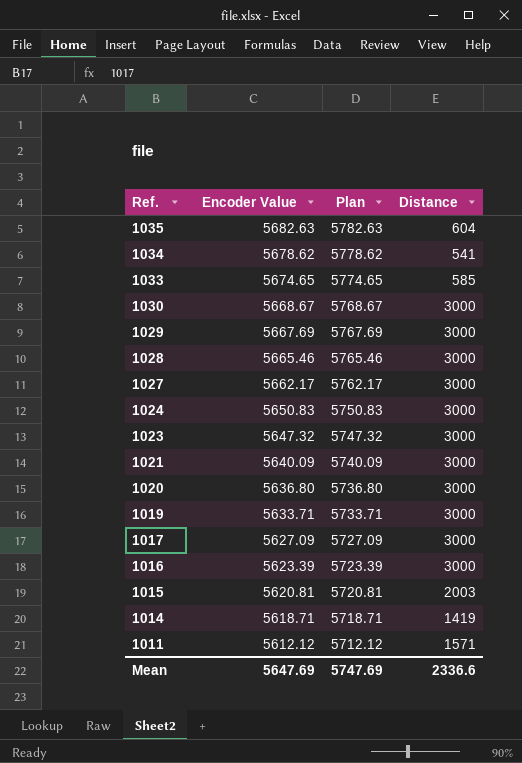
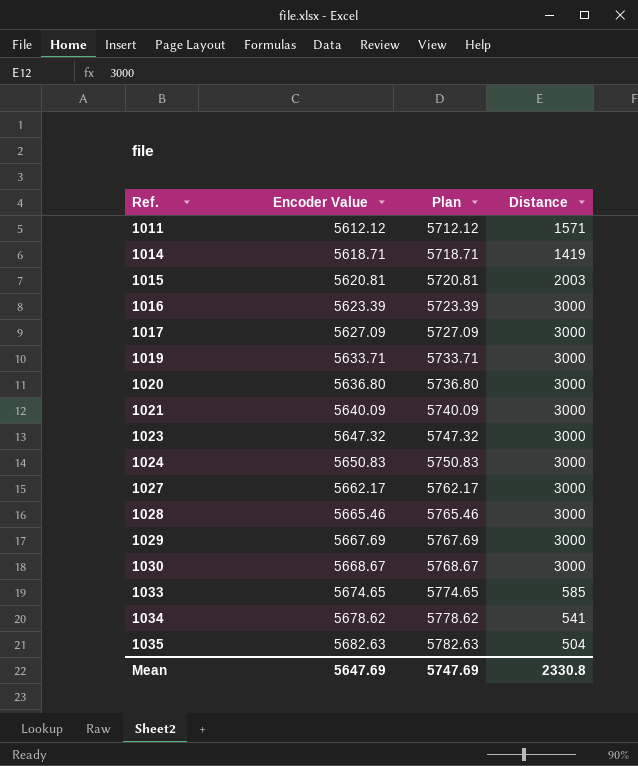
row order: Ref. descending -> Ref. ascending
1035 | Distance: 604 -> 504
Mean | Distance: 2336.6 -> 2330.8

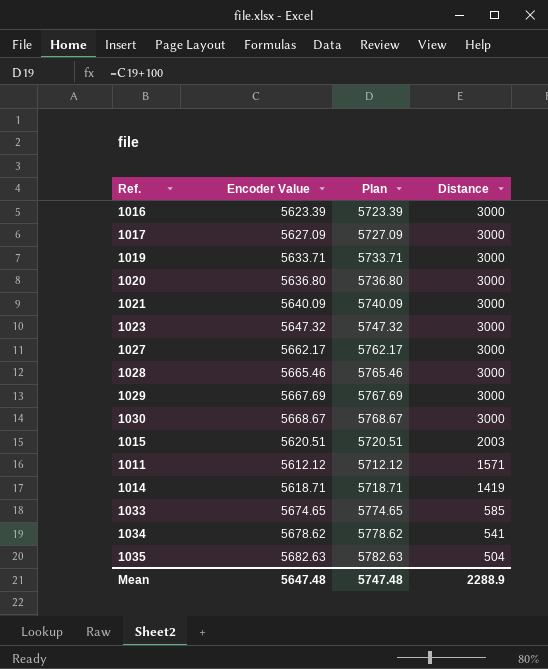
row order: Ref. ascending -> Distance descending
row 1024: 5650.83 | 5750.83 | 3000 -> none
1015 | Encoder Value: 5620.81 -> 5620.51
1015 | Plan: 5720.81 -> 5720.51
Mean | Encoder Value: 5647.69 -> 5647.48
Mean | Plan: 5747.69 -> 5747.48
Mean | Distance: 2330.8 -> 2288.9

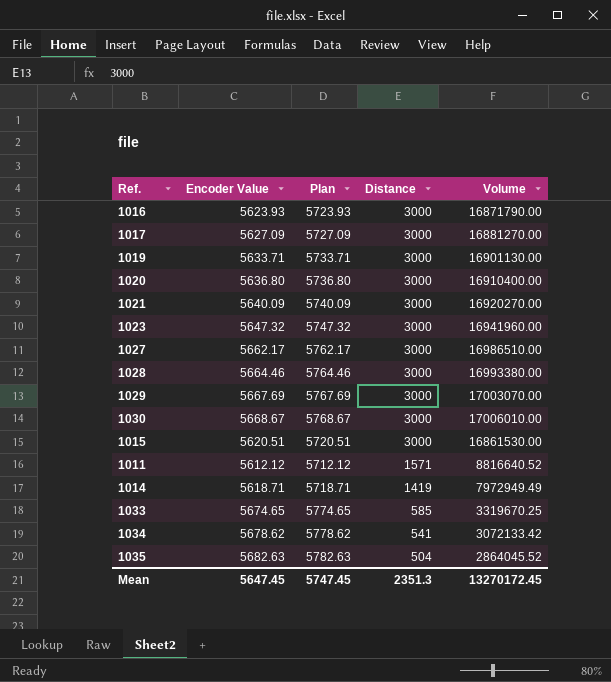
column Volume | formula: none -> [Encoder Value] * [Distance]
1016 | Encoder Value: 5623.39 -> 5623.93
1016 | Plan: 5723.39 -> 5723.93
1028 | Encoder Value: 5665.46 -> 5664.46
1028 | Plan: 5765.46 -> 5764.46
1015 | Distance: 2003 -> 3000
Mean | Encoder Value: 5647.48 -> 5647.45
Mean | Plan: 5747.48 -> 5747.45
Mean | Distance: 2288.9 -> 2351.3

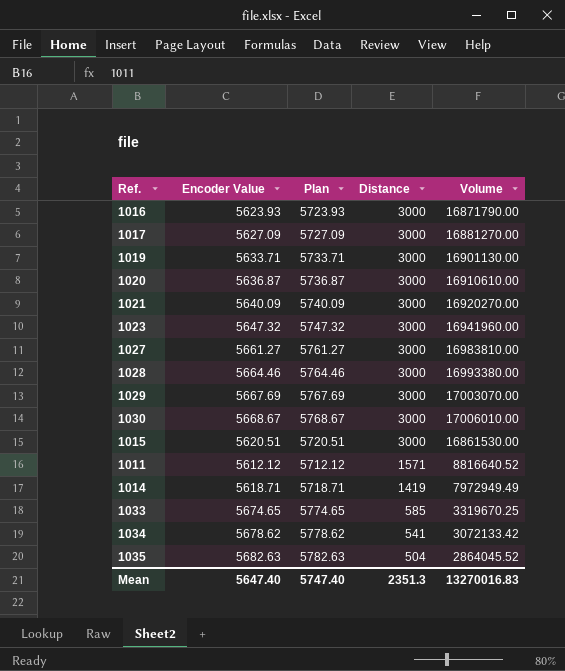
1020 | Encoder Value: 5636.80 -> 5636.87
1020 | Plan: 5736.80 -> 5736.87
1020 | Volume: 16910400.00 -> 16910610.00
1027 | Encoder Value: 5662.17 -> 5661.27
1027 | Plan: 5762.17 -> 5761.27
1027 | Volume: 16986510.00 -> 16983810.00
Mean | Encoder Value: 5647.45 -> 5647.40
Mean | Plan: 5747.45 -> 5747.40
Mean | Volume: 13270172.45 -> 13270016.83

